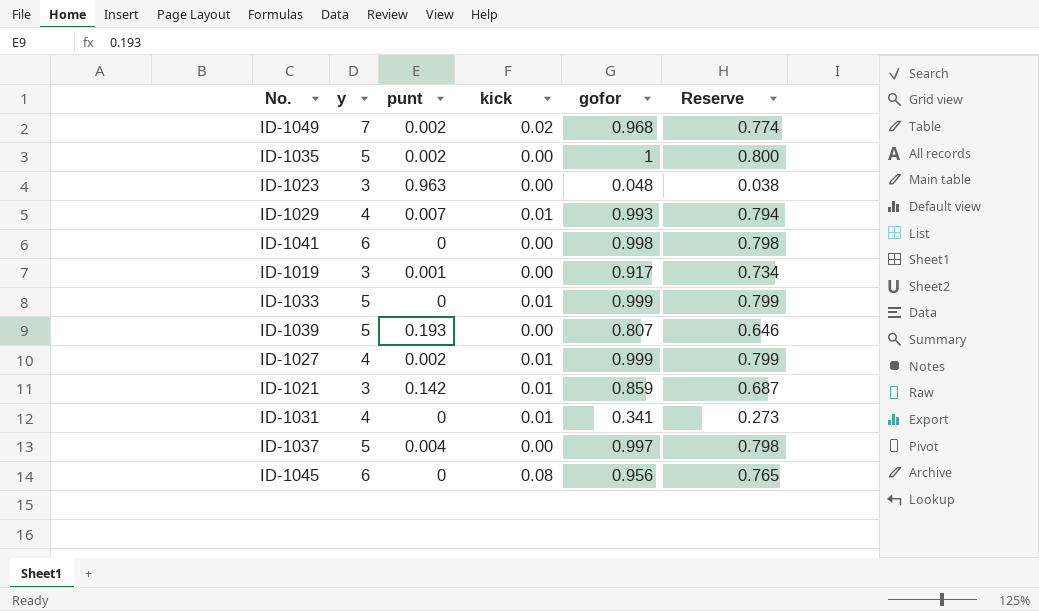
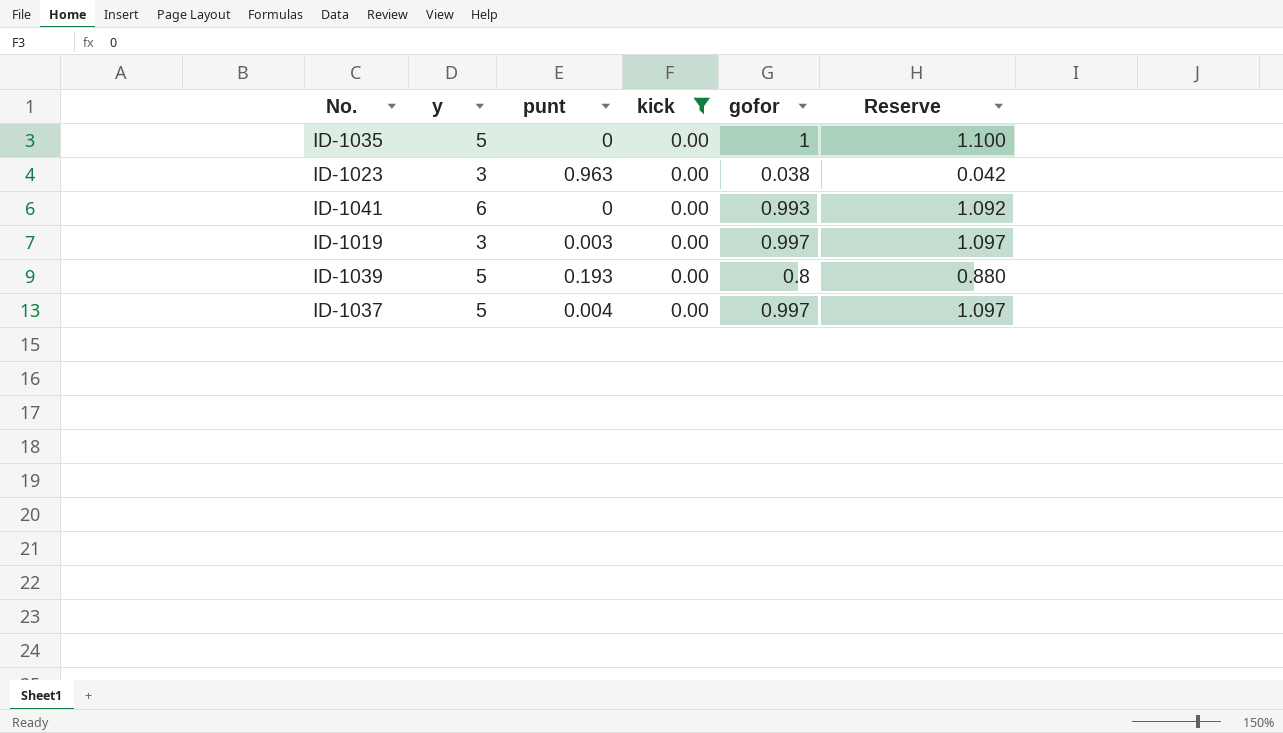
filter: none -> kick = 0.00
column Reserve | formula: [gofor] * 0.8 -> [gofor] * 1.1
ID-1035 | punt: 0.002 -> 0
ID-1023 | gofor: 0.048 -> 0.038
ID-1041 | gofor: 0.998 -> 0.993
ID-1019 | punt: 0.001 -> 0.003
ID-1019 | gofor: 0.917 -> 0.997
ID-1039 | gofor: 0.807 -> 0.8

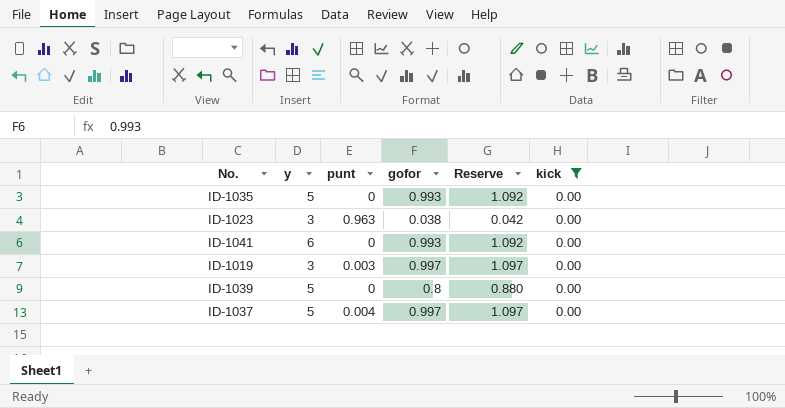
column kick | position: 4 -> 6
ID-1035 | gofor: 1 -> 0.993
ID-1035 | Reserve: 1.100 -> 1.092
ID-1039 | punt: 0.193 -> 0

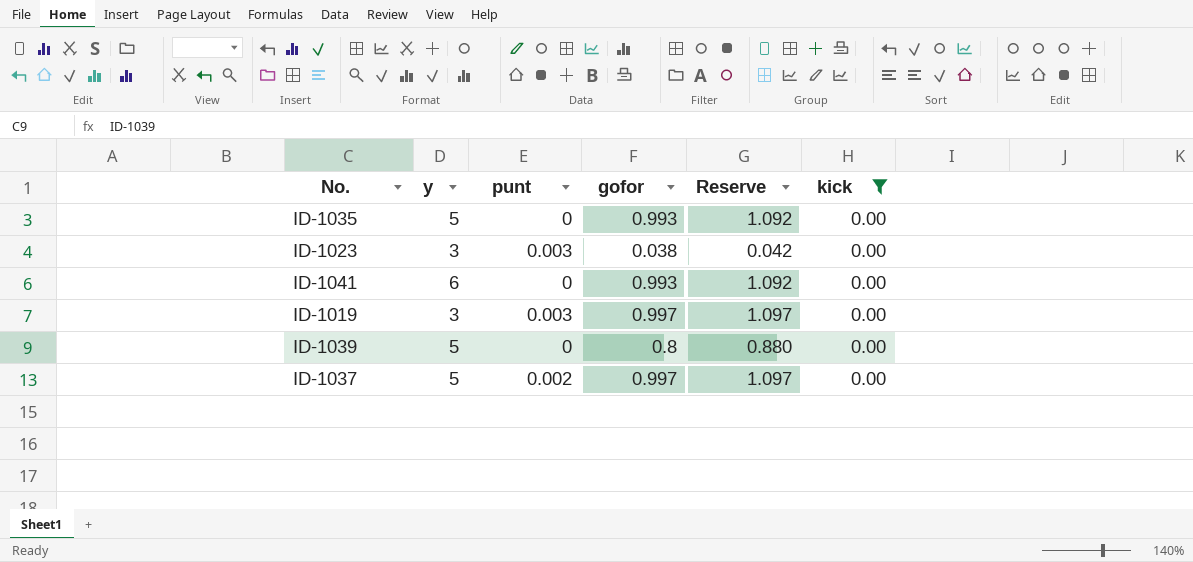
ID-1023 | punt: 0.963 -> 0.003
ID-1037 | punt: 0.004 -> 0.002

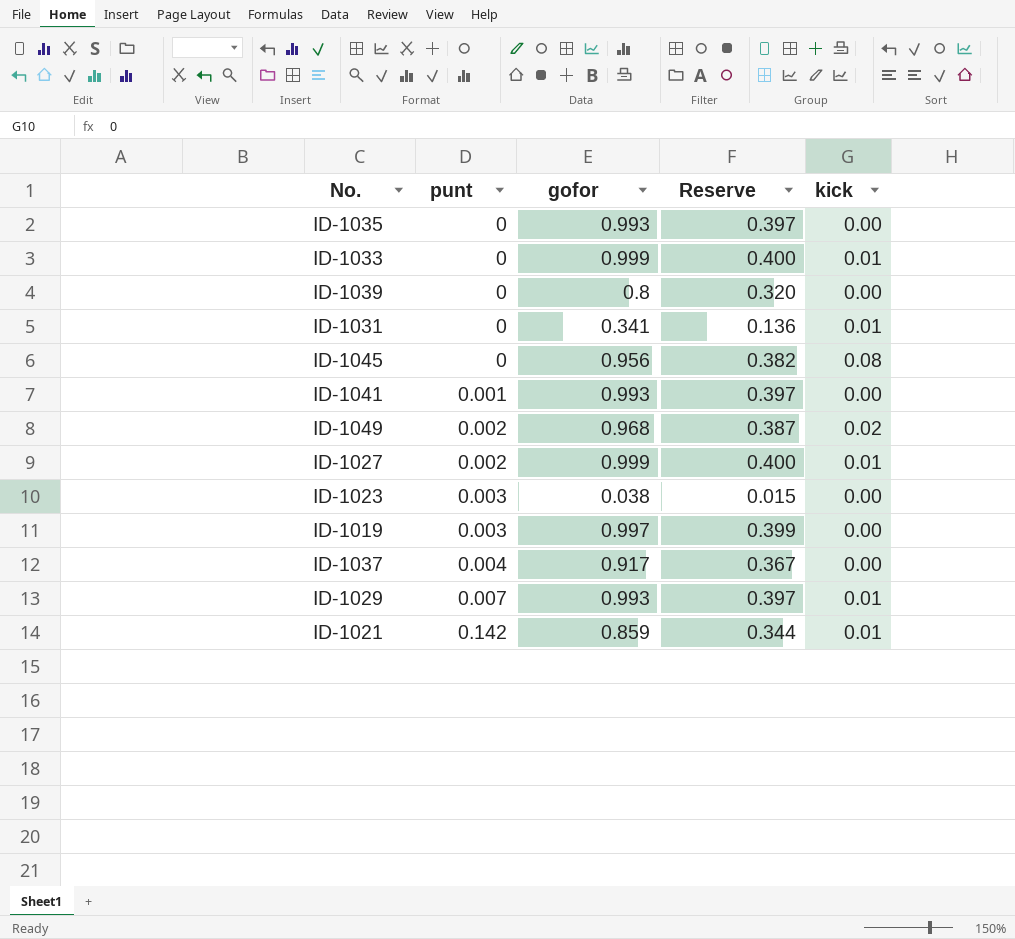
filter: kick = 0.00 -> none
row order: none -> punt ascending
column y | position: 2 -> none
column Reserve | formula: [gofor] * 1.1 -> [gofor] * 0.4
ID-1041 | punt: 0 -> 0.001
ID-1037 | punt: 0.002 -> 0.004
ID-1037 | gofor: 0.997 -> 0.917

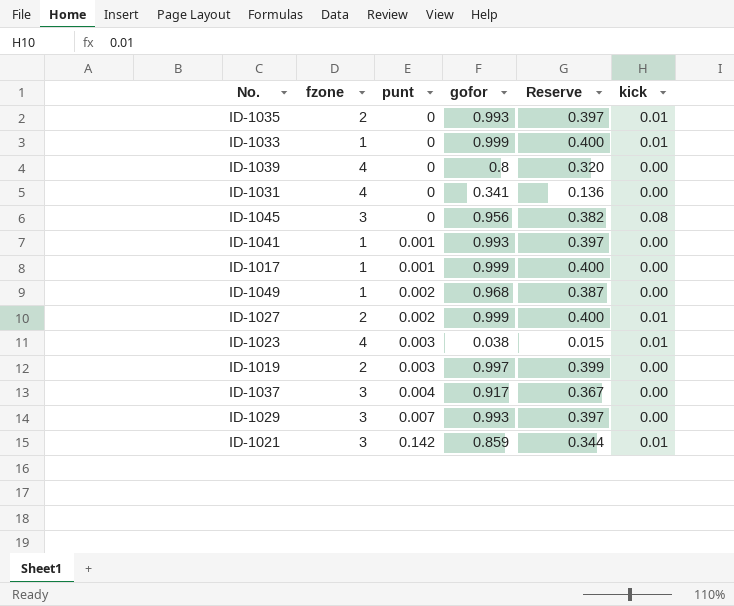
column fzone | position: none -> 2
ID-1035 | kick: 0.00 -> 0.01
ID-1031 | kick: 0.01 -> 0.00
row ID-1017: none -> 1 | 0.001 | 0.999 | 0.400 | 0.00
ID-1049 | kick: 0.02 -> 0.00
ID-1023 | kick: 0.00 -> 0.01
ID-1029 | kick: 0.01 -> 0.00

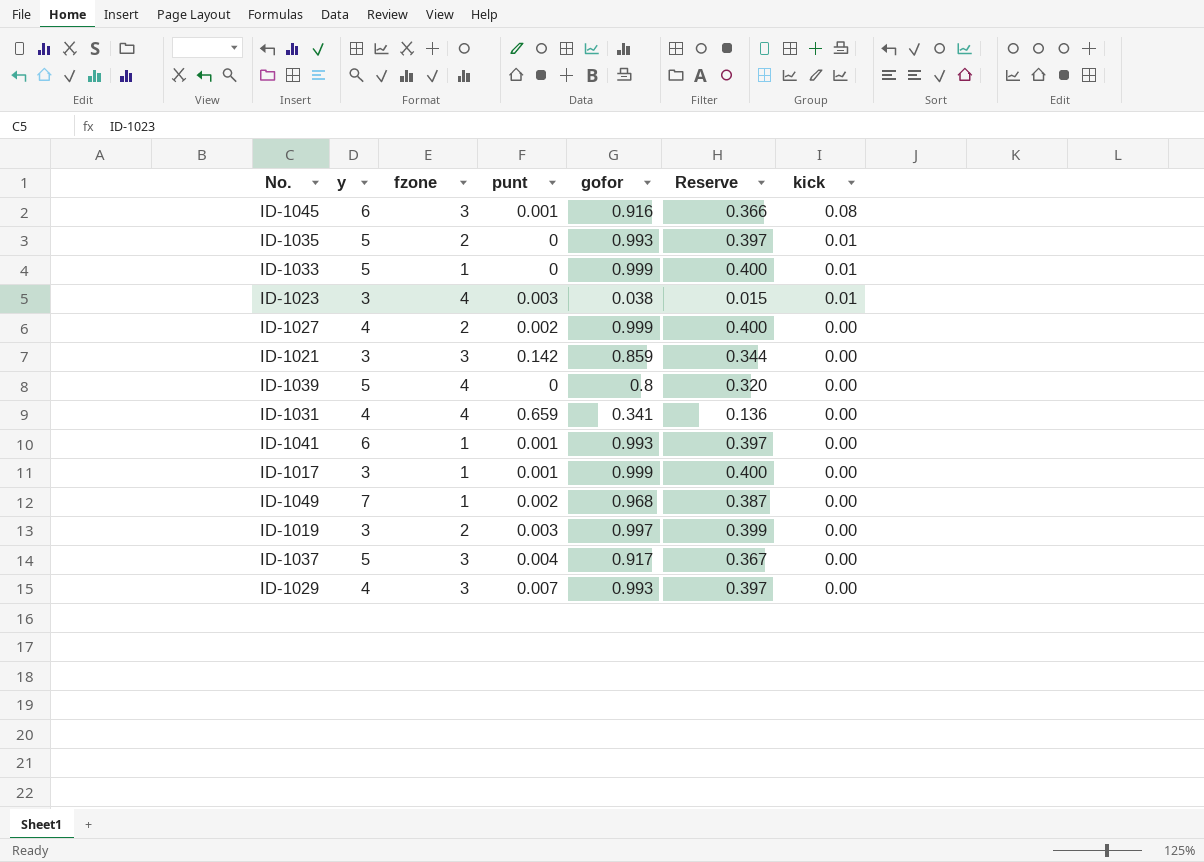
row order: punt ascending -> kick descending
column y | position: none -> 2
ID-1045 | punt: 0 -> 0.001
ID-1045 | gofor: 0.956 -> 0.916
ID-1045 | Reserve: 0.382 -> 0.366
ID-1027 | kick: 0.01 -> 0.00
ID-1021 | kick: 0.01 -> 0.00
ID-1031 | punt: 0 -> 0.659

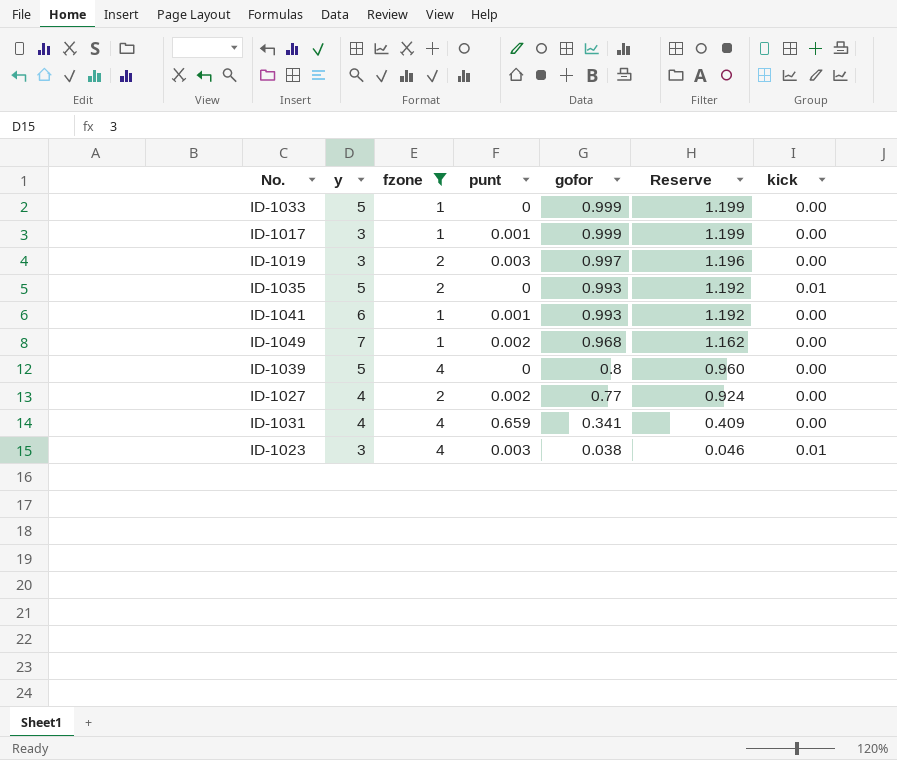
filter: none -> fzone != 3
row order: kick descending -> gofor descending
column Reserve | formula: [gofor] * 0.4 -> [gofor] * 1.2
ID-1033 | kick: 0.01 -> 0.00
ID-1027 | gofor: 0.999 -> 0.77

